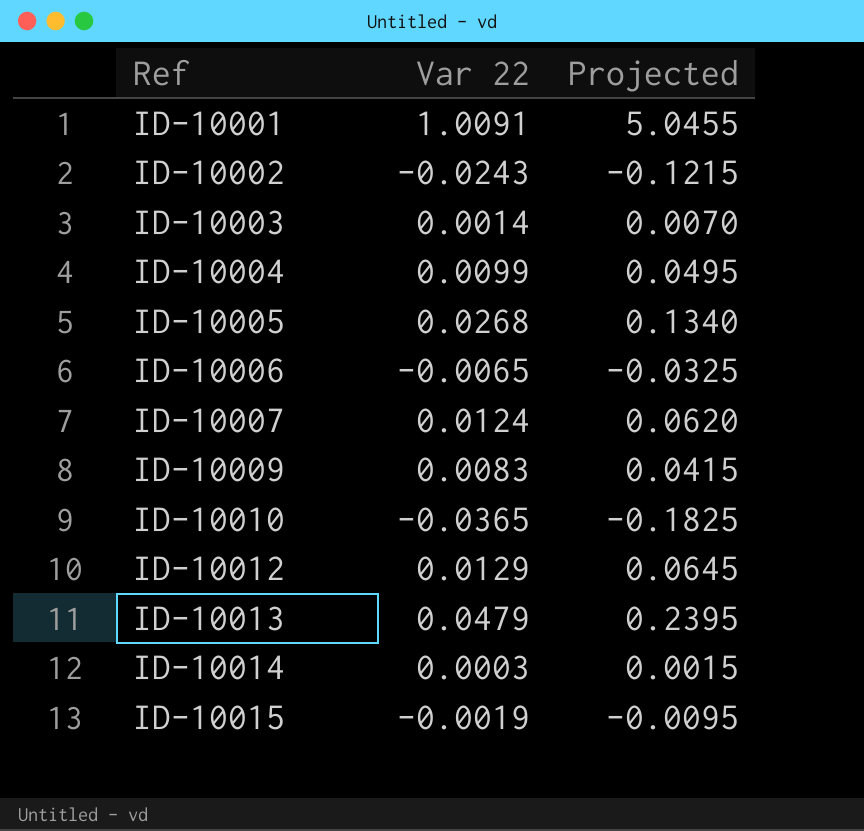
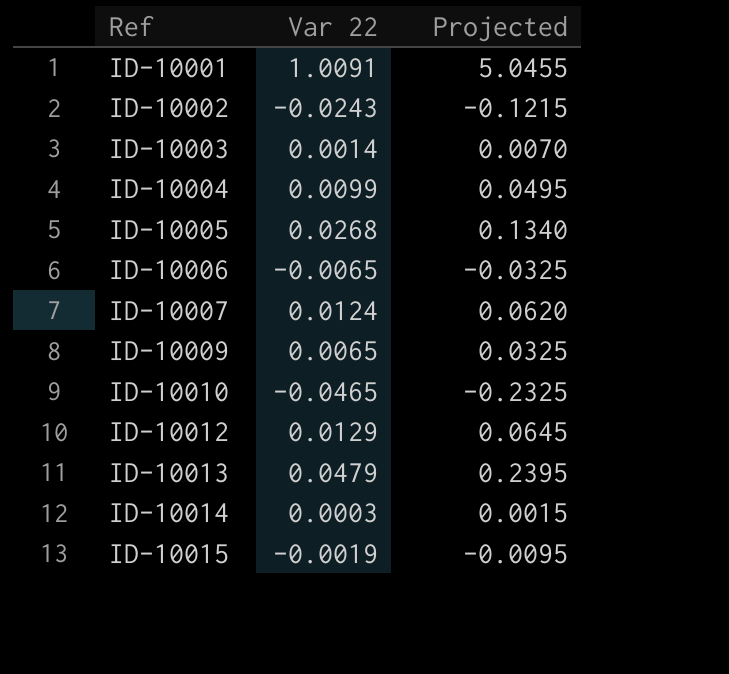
ID-10009 | Var 22: 0.0083 -> 0.0065
ID-10009 | Projected: 0.0415 -> 0.0325
ID-10010 | Var 22: -0.0365 -> -0.0465
ID-10010 | Projected: -0.1825 -> -0.2325

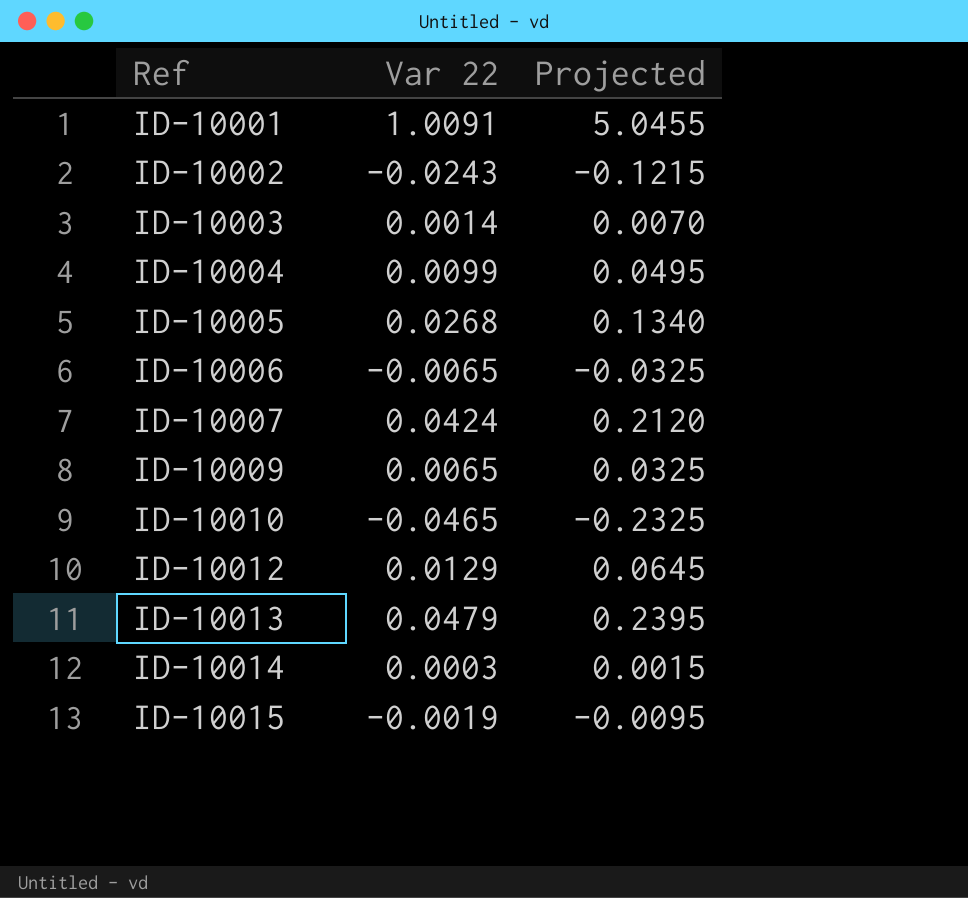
ID-10007 | Var 22: 0.0124 -> 0.0424
ID-10007 | Projected: 0.0620 -> 0.2120

